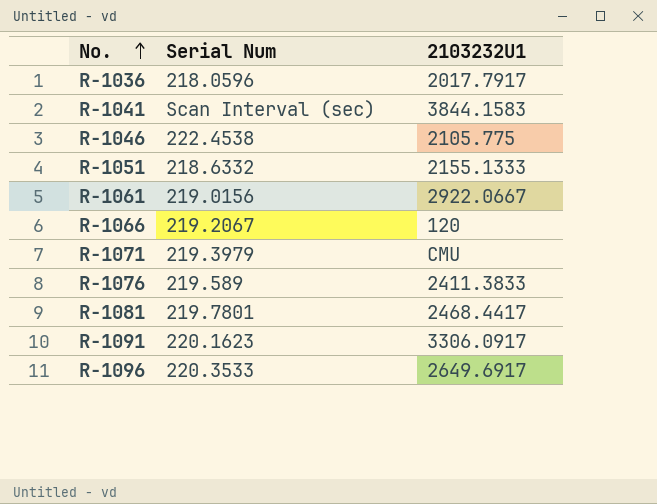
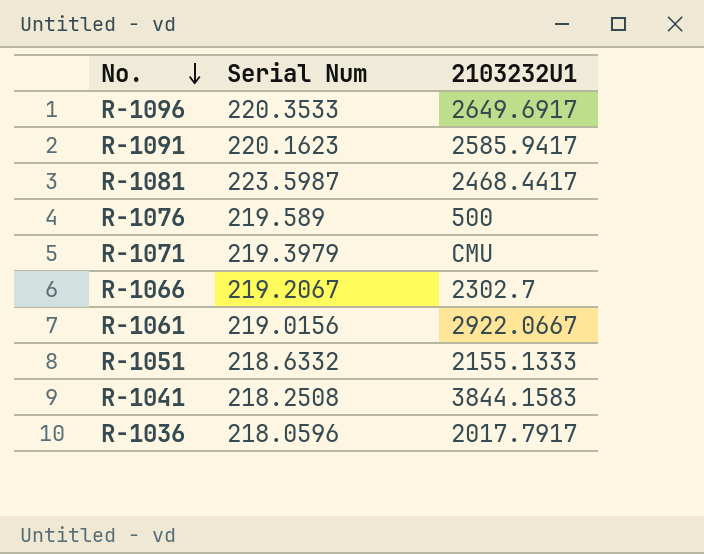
row order: No. ascending -> No. descending
row R-1046: 222.4538 | 2105.775 -> none
R-1091 | 2103232U1: 3306.0917 -> 2585.9417
R-1081 | Serial Num: 219.7801 -> 223.5987
R-1076 | 2103232U1: 2411.3833 -> 500
R-1066 | 2103232U1: 120 -> 2302.7
R-1041 | Serial Num: Scan Interval (sec) -> 218.2508

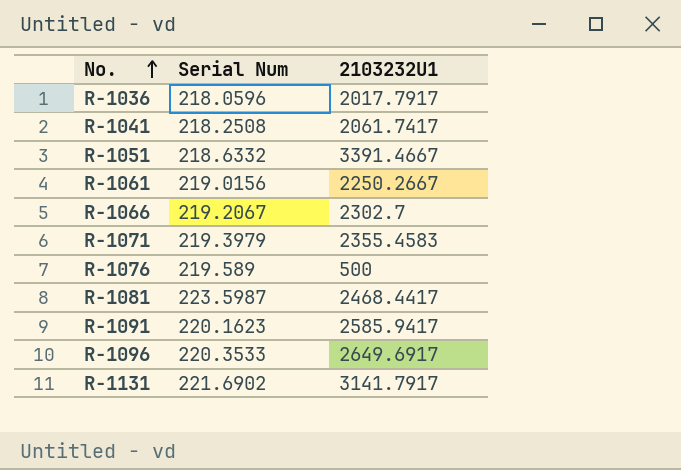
row order: No. descending -> No. ascending
R-1041 | 2103232U1: 3844.1583 -> 2061.7417
R-1051 | 2103232U1: 2155.1333 -> 3391.4667
R-1061 | 2103232U1: 2922.0667 -> 2250.2667
R-1071 | 2103232U1: CMU -> 2355.4583
row R-1131: none -> 221.6902 | 3141.7917

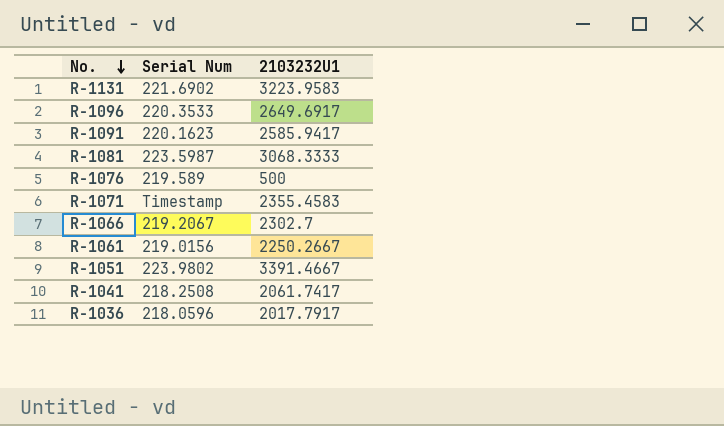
row order: No. ascending -> No. descending
R-1131 | 2103232U1: 3141.7917 -> 3223.9583
R-1081 | 2103232U1: 2468.4417 -> 3068.3333
R-1071 | Serial Num: 219.3979 -> Timestamp
R-1051 | Serial Num: 218.6332 -> 223.9802

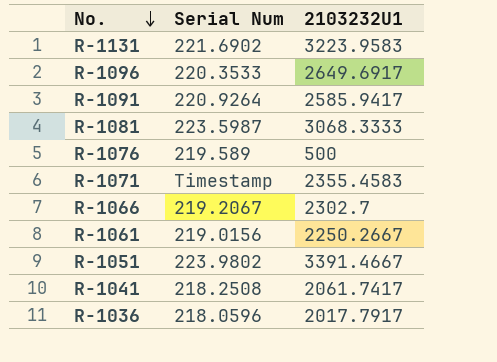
R-1091 | Serial Num: 220.1623 -> 220.9264

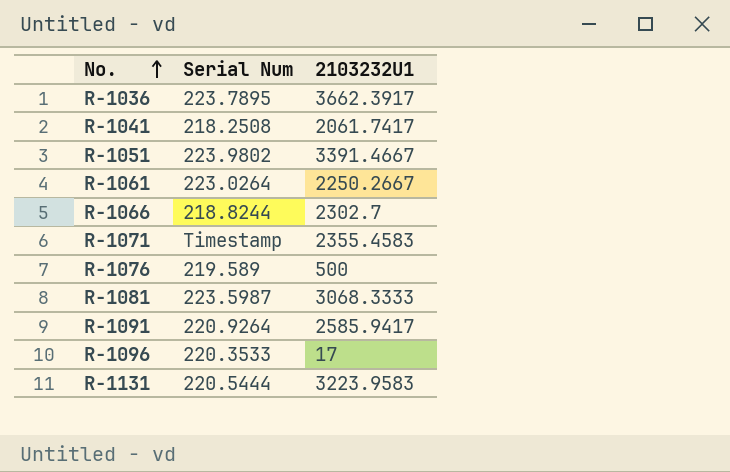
row order: No. descending -> No. ascending
R-1036 | Serial Num: 218.0596 -> 223.7895
R-1036 | 2103232U1: 2017.7917 -> 3662.3917
R-1061 | Serial Num: 219.0156 -> 223.0264
R-1066 | Serial Num: 219.2067 -> 218.8244
R-1096 | 2103232U1: 2649.6917 -> 17
R-1131 | Serial Num: 221.6902 -> 220.5444

